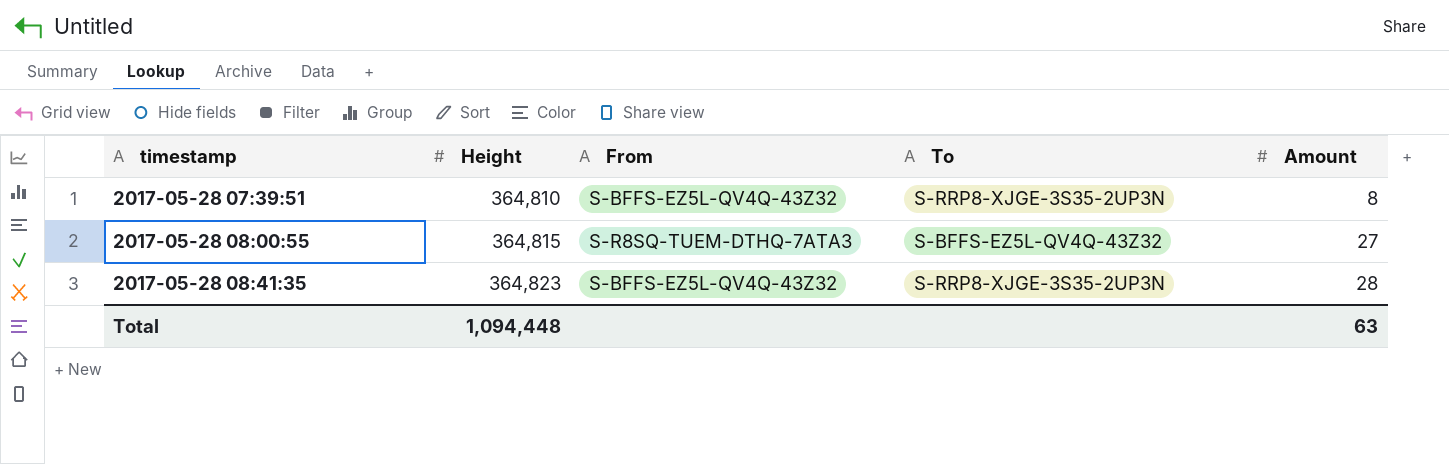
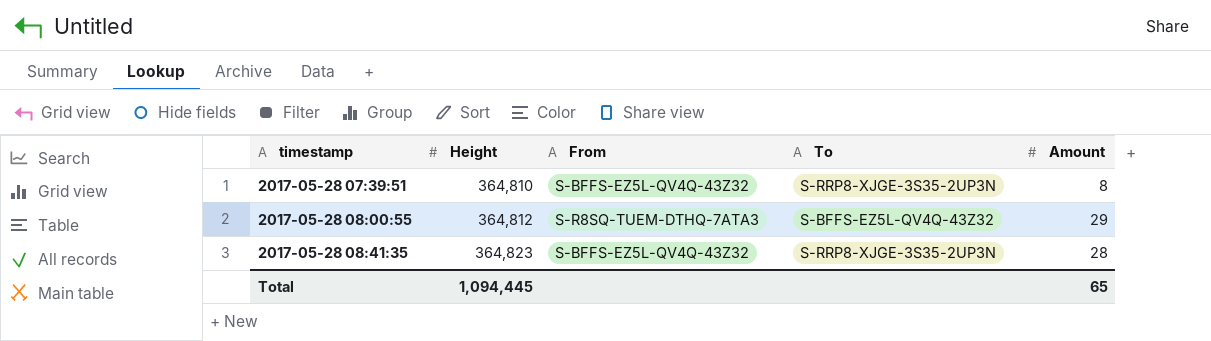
2017-05-28 08:00:55 | Height: 364,815 -> 364,812
2017-05-28 08:00:55 | Amount: 27 -> 29
Total | Height: 1,094,448 -> 1,094,445
Total | Amount: 63 -> 65

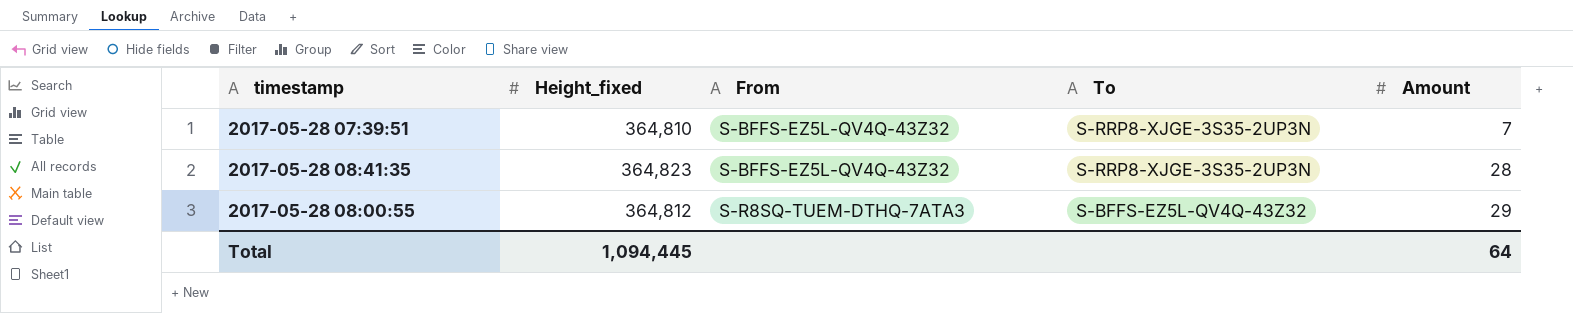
row order: timestamp ascending -> From ascending
column name: Height -> Height_fixed
2017-05-28 07:39:51 | Amount: 8 -> 7
Total | Amount: 65 -> 64

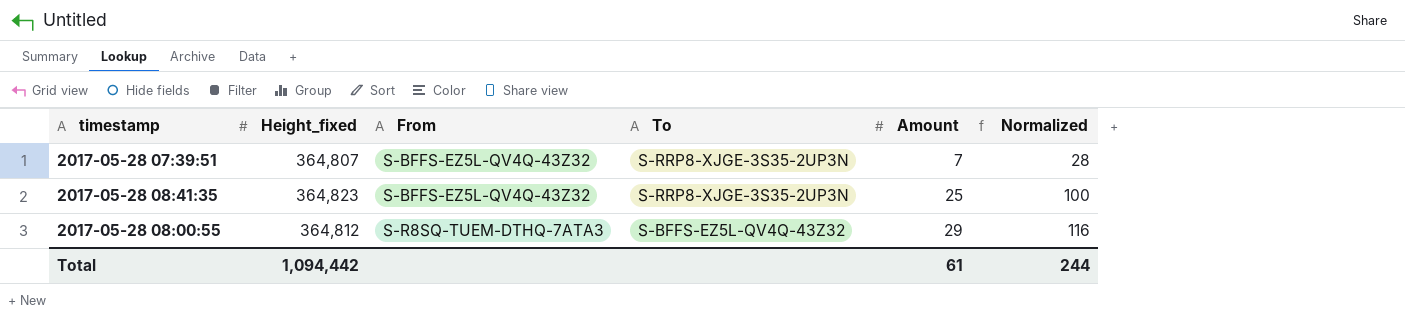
column Normalized | formula: none -> [Amount] * 4
2017-05-28 07:39:51 | Height_fixed: 364,810 -> 364,807
2017-05-28 08:41:35 | Amount: 28 -> 25
Total | Height_fixed: 1,094,445 -> 1,094,442
Total | Amount: 64 -> 61

